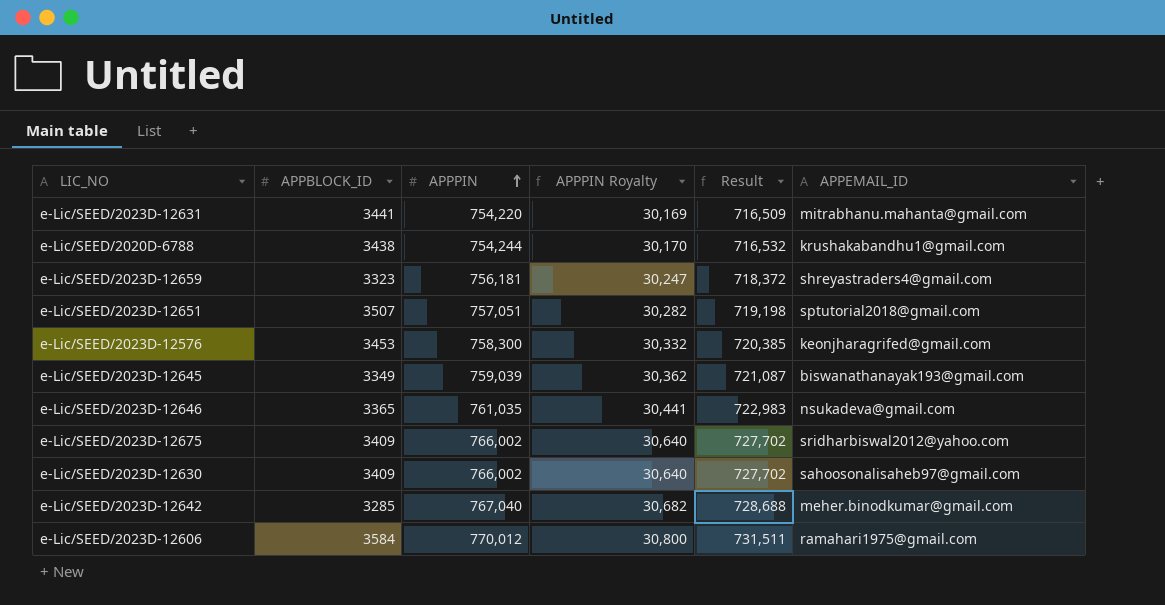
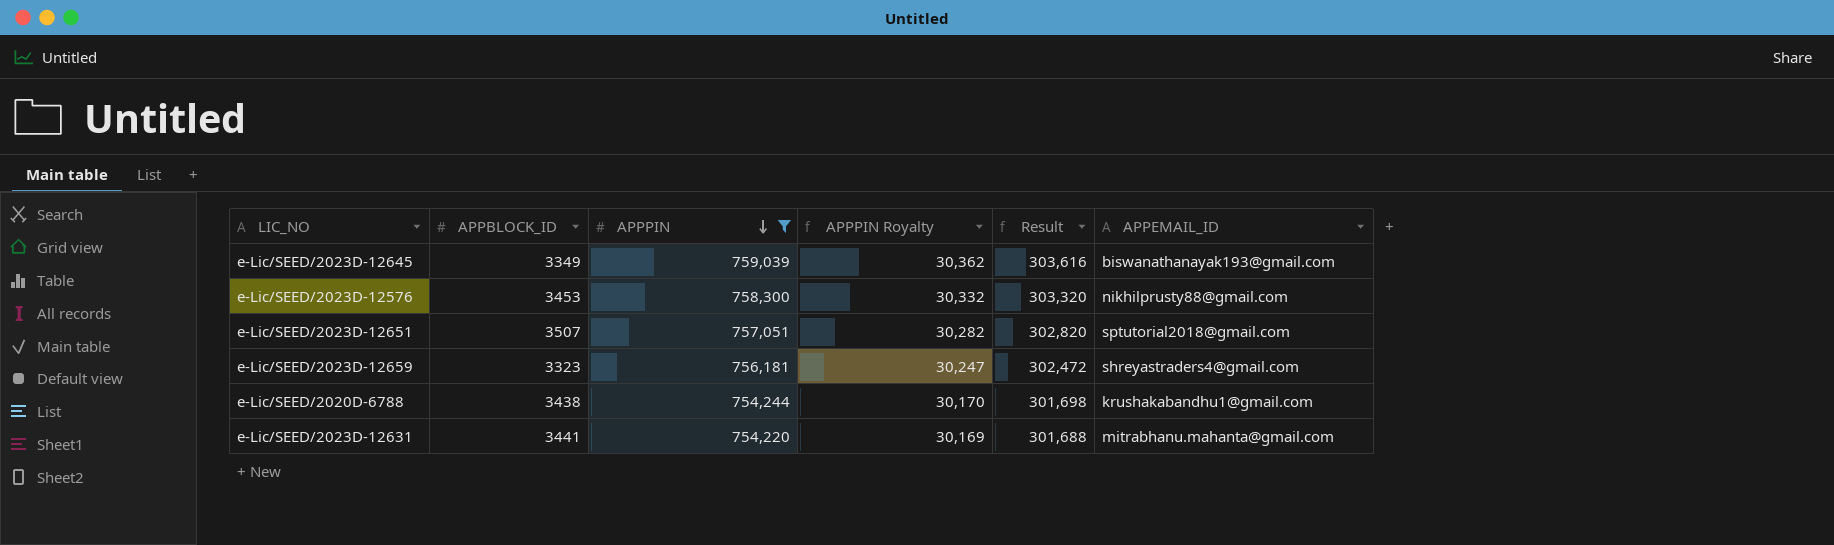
filter: none -> APPPIN <= 759,039
row order: APPPIN ascending -> APPPIN descending
column Result | formula: [APPPIN] * 0.95 -> [APPPIN] * 0.4
e-Lic/SEED/2023D-12576 | APPEMAIL_ID: keonjharagrifed@gmail.com -> nikhilprusty88@gmail.com

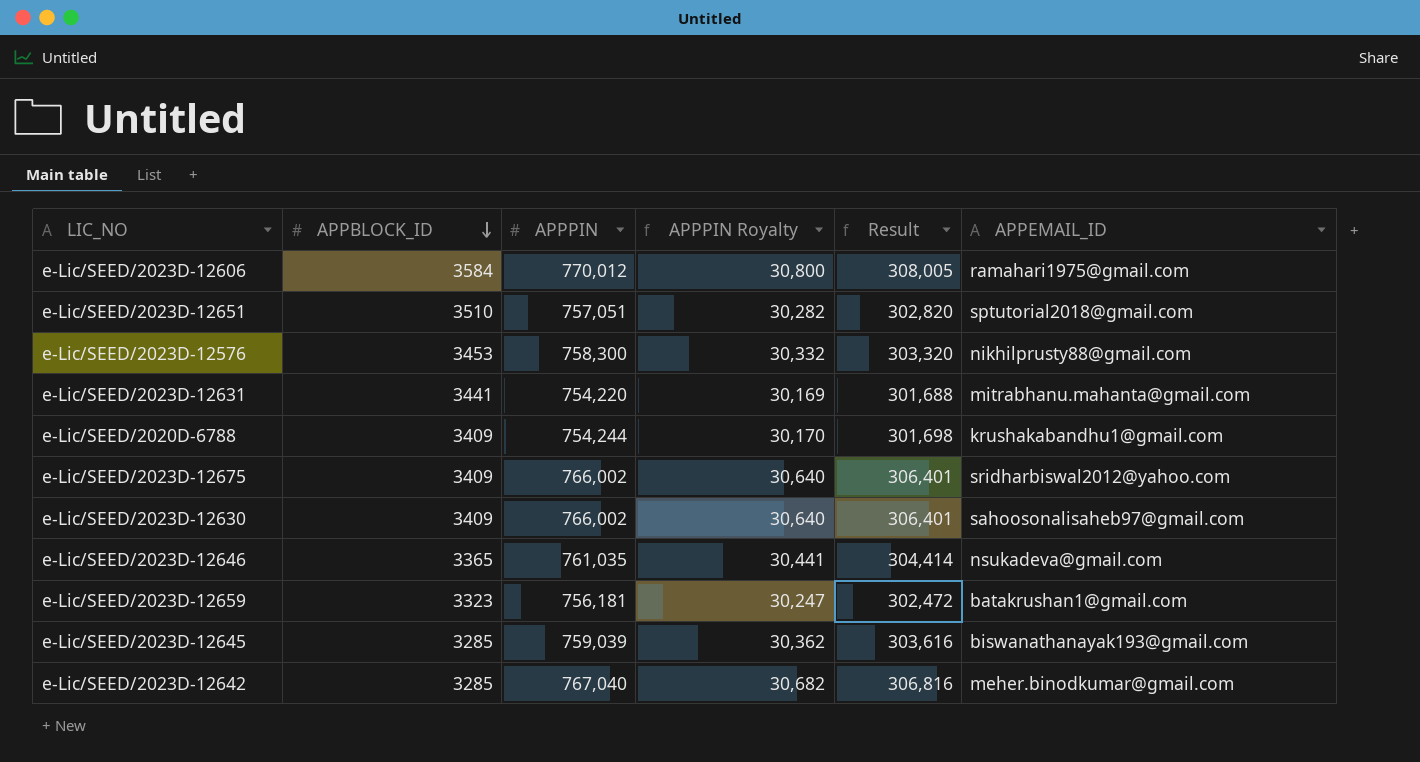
filter: APPPIN <= 759,039 -> none
row order: APPPIN descending -> APPBLOCK_ID descending
e-Lic/SEED/2023D-12651 | APPBLOCK_ID: 3507 -> 3510
e-Lic/SEED/2020D-6788 | APPBLOCK_ID: 3438 -> 3409
e-Lic/SEED/2023D-12659 | APPEMAIL_ID: shreyastraders4@gmail.com -> batakrushan1@gmail.com
e-Lic/SEED/2023D-12645 | APPBLOCK_ID: 3349 -> 3285

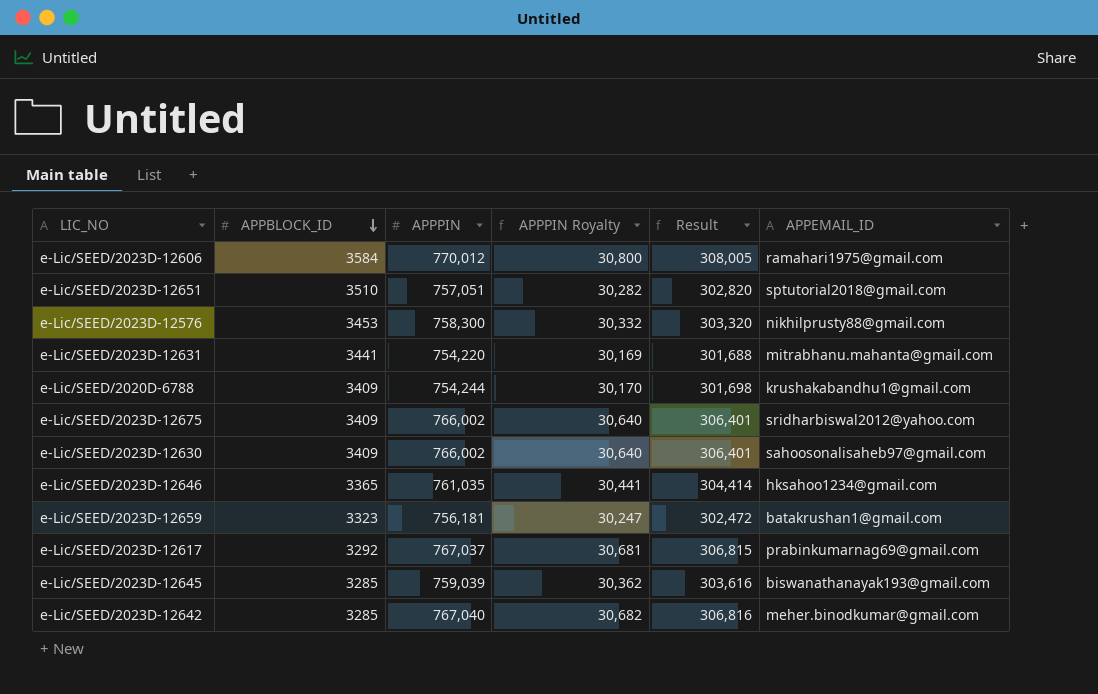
e-Lic/SEED/2023D-12646 | APPEMAIL_ID: nsukadeva@gmail.com -> hksahoo1234@gmail.com
row e-Lic/SEED/2023D-12617: none -> 3292 | 767,037 | 30,681 | 306,815 | prabinkumarnag69@gmail.com

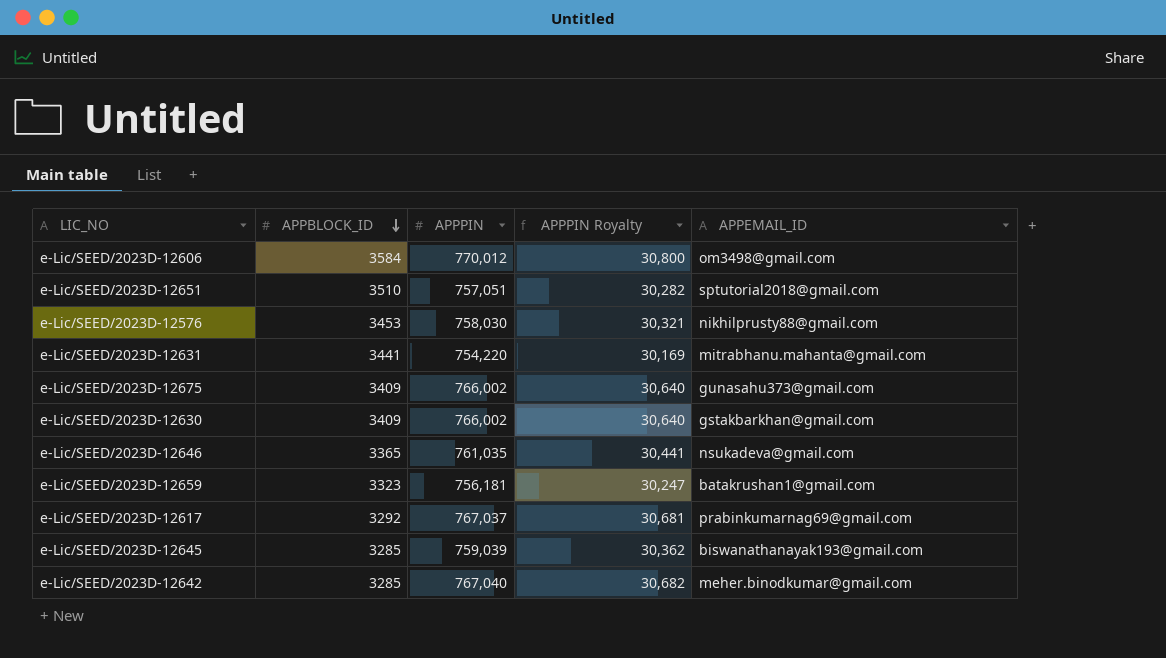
column Result | formula: [APPPIN] * 0.4 -> none
row e-Lic/SEED/2020D-6788: 3409 | 754,244 | 30,170 | 301,698 | krushakabandhu1@gmail.com -> none
e-Lic/SEED/2023D-12606 | APPEMAIL_ID: ramahari1975@gmail.com -> om3498@gmail.com
e-Lic/SEED/2023D-12576 | APPPIN: 758,300 -> 758,030
e-Lic/SEED/2023D-12576 | APPPIN Royalty: 30,332 -> 30,321
e-Lic/SEED/2023D-12675 | APPEMAIL_ID: sridharbiswal2012@yahoo.com -> gunasahu373@gmail.com
e-Lic/SEED/2023D-12630 | APPEMAIL_ID: sahoosonalisaheb97@gmail.com -> gstakbarkhan@gmail.com
e-Lic/SEED/2023D-12646 | APPEMAIL_ID: hksahoo1234@gmail.com -> nsukadeva@gmail.com

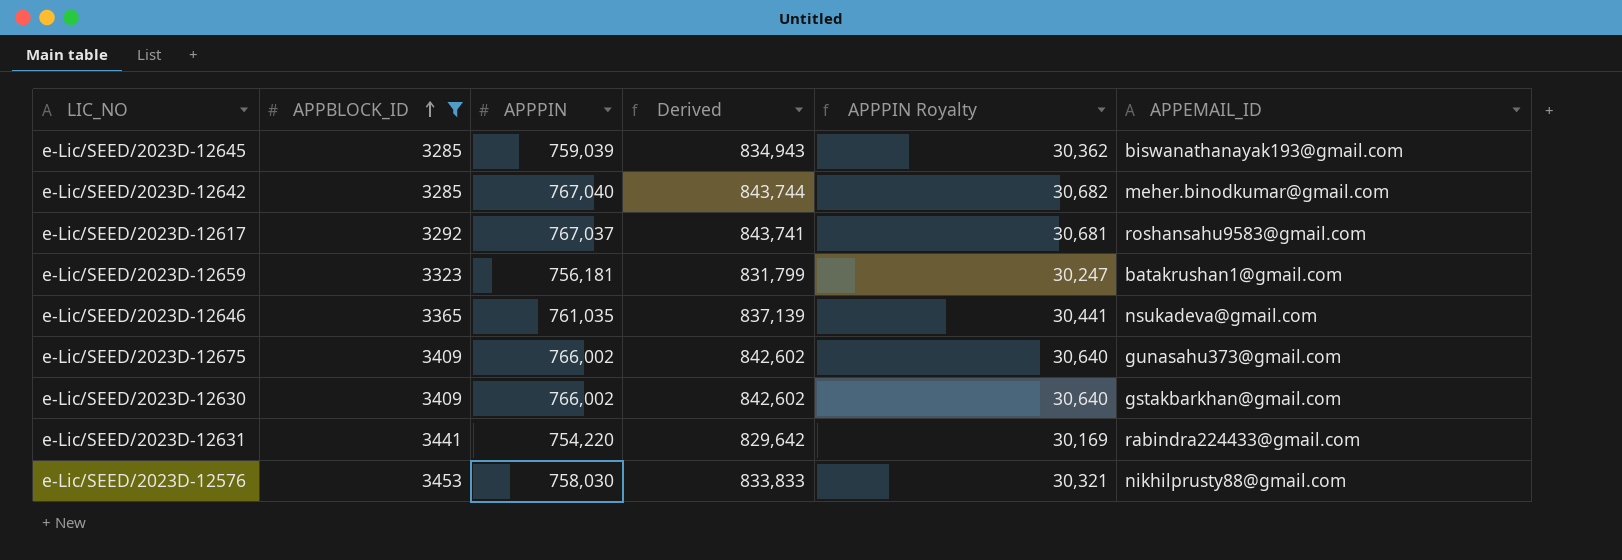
filter: none -> APPBLOCK_ID <= 3453
row order: APPBLOCK_ID descending -> APPBLOCK_ID ascending
column Derived | formula: none -> [APPPIN] * 1.1
e-Lic/SEED/2023D-12617 | APPEMAIL_ID: prabinkumarnag69@gmail.com -> roshansahu9583@gmail.com
e-Lic/SEED/2023D-12631 | APPEMAIL_ID: mitrabhanu.mahanta@gmail.com -> rabindra224433@gmail.com

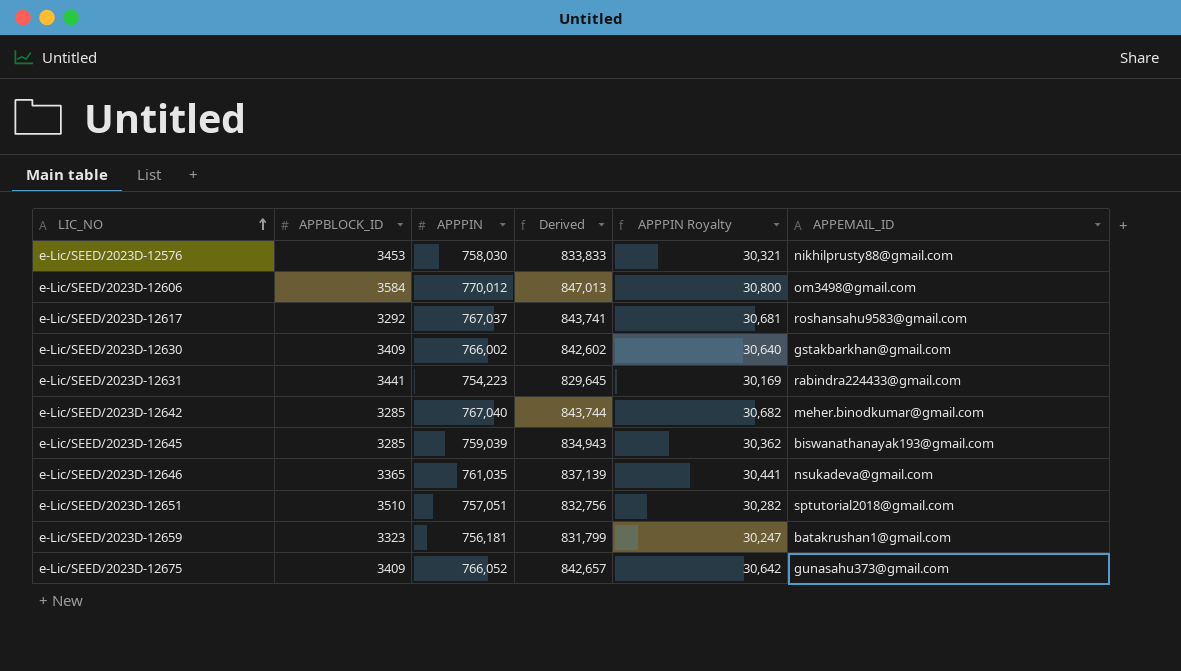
filter: APPBLOCK_ID <= 3453 -> none
row order: APPBLOCK_ID ascending -> LIC_NO ascending
e-Lic/SEED/2023D-12631 | APPPIN: 754,220 -> 754,223
e-Lic/SEED/2023D-12631 | Derived: 829,642 -> 829,645
e-Lic/SEED/2023D-12675 | APPPIN: 766,002 -> 766,052
e-Lic/SEED/2023D-12675 | Derived: 842,602 -> 842,657
e-Lic/SEED/2023D-12675 | APPPIN Royalty: 30,640 -> 30,642

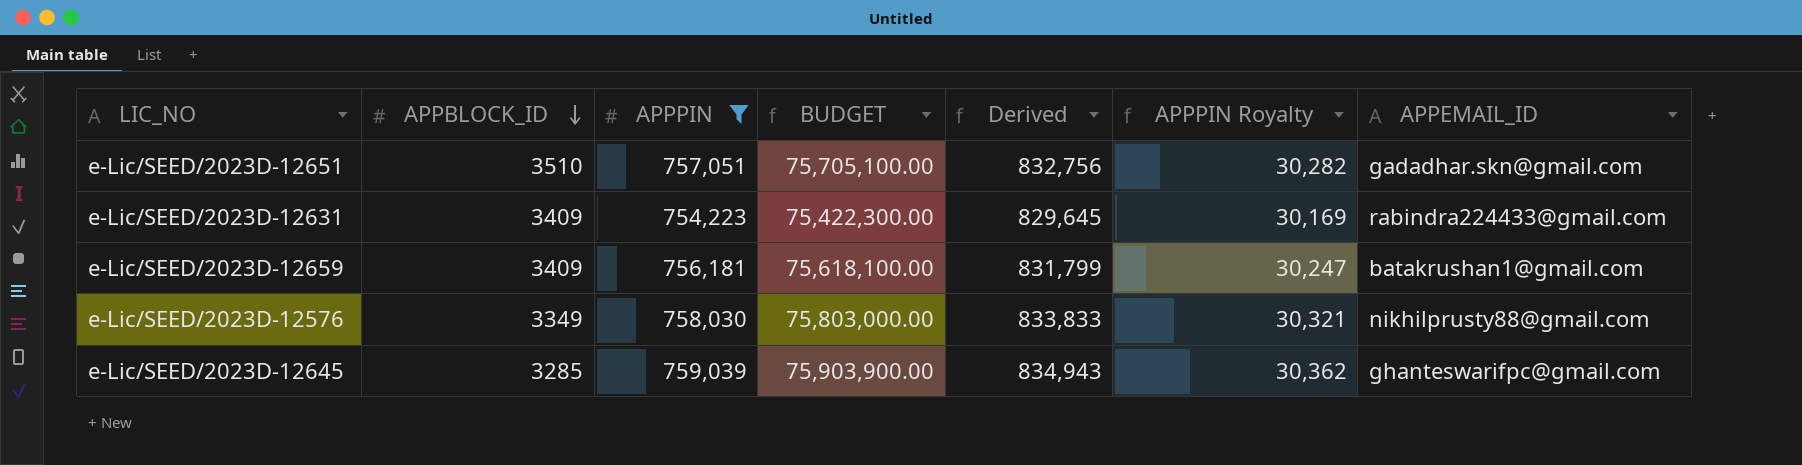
filter: none -> APPPIN <= 759,039
row order: LIC_NO ascending -> APPBLOCK_ID descending
column BUDGET | formula: none -> [APPPIN] * 100
e-Lic/SEED/2023D-12651 | APPEMAIL_ID: sptutorial2018@gmail.com -> gadadhar.skn@gmail.com
e-Lic/SEED/2023D-12631 | APPBLOCK_ID: 3441 -> 3409
e-Lic/SEED/2023D-12659 | APPBLOCK_ID: 3323 -> 3409
e-Lic/SEED/2023D-12576 | APPBLOCK_ID: 3453 -> 3349
e-Lic/SEED/2023D-12645 | APPEMAIL_ID: biswanathanayak193@gmail.com -> ghanteswarifpc@gmail.com

